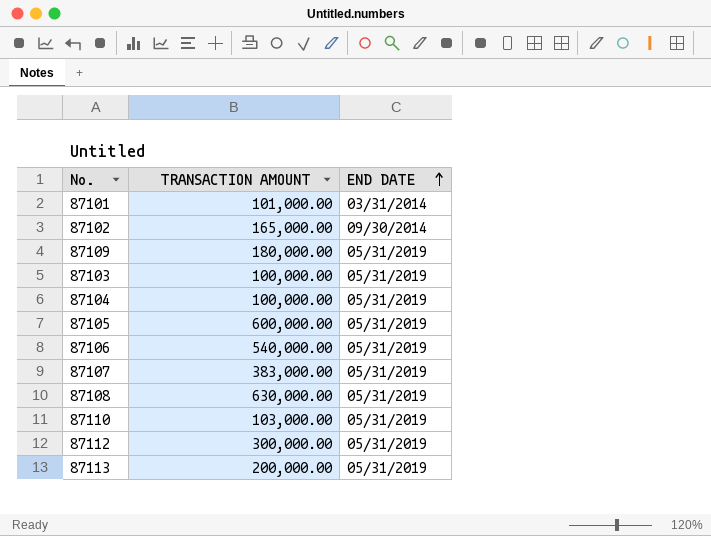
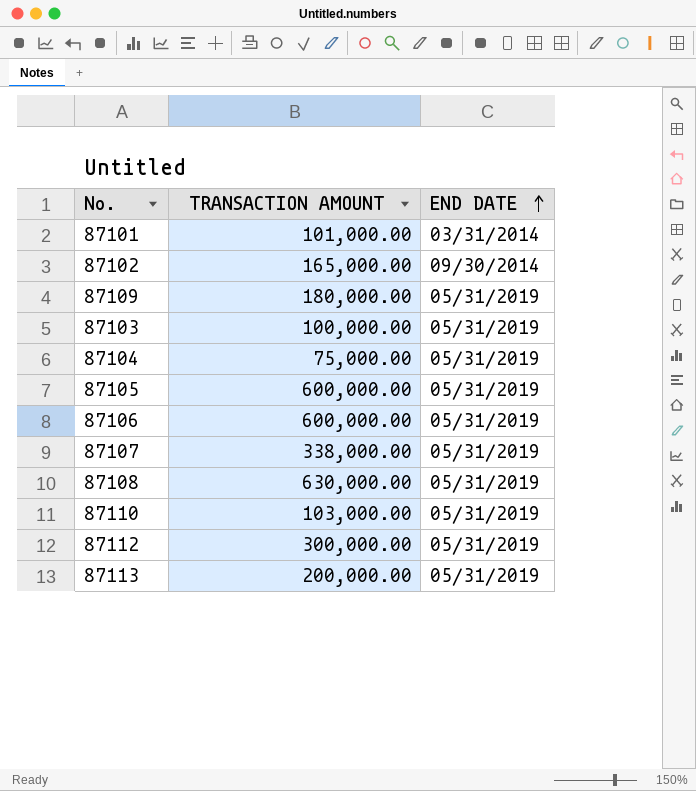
87104 | TRANSACTION AMOUNT: 100,000.00 -> 75,000.00
87106 | TRANSACTION AMOUNT: 540,000.00 -> 600,000.00
87107 | TRANSACTION AMOUNT: 383,000.00 -> 338,000.00

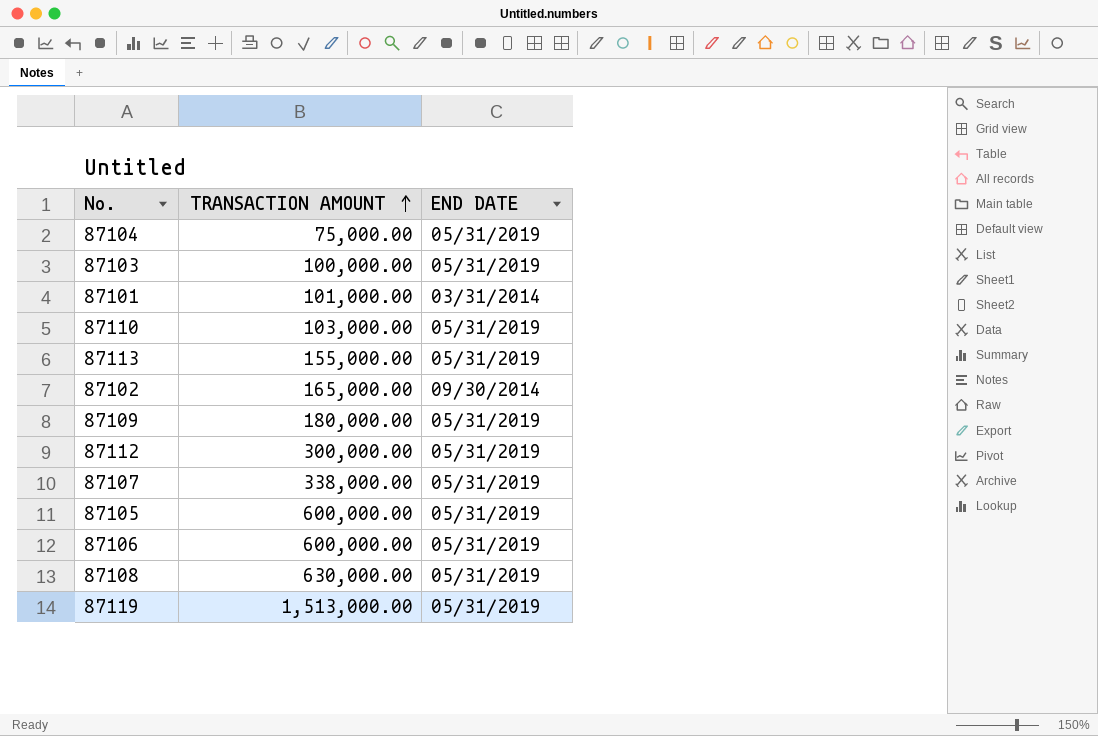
row order: END DATE ascending -> TRANSACTION AMOUNT ascending
87113 | TRANSACTION AMOUNT: 200,000.00 -> 155,000.00
row 87119: none -> 1,513,000.00 | 05/31/2019

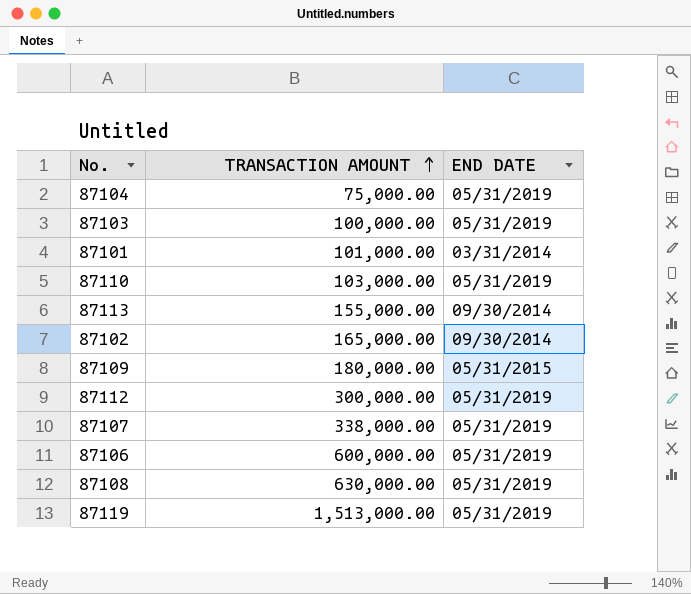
row 87105: 600,000.00 | 05/31/2019 -> none
87113 | END DATE: 05/31/2019 -> 09/30/2014
87109 | END DATE: 05/31/2019 -> 05/31/2015

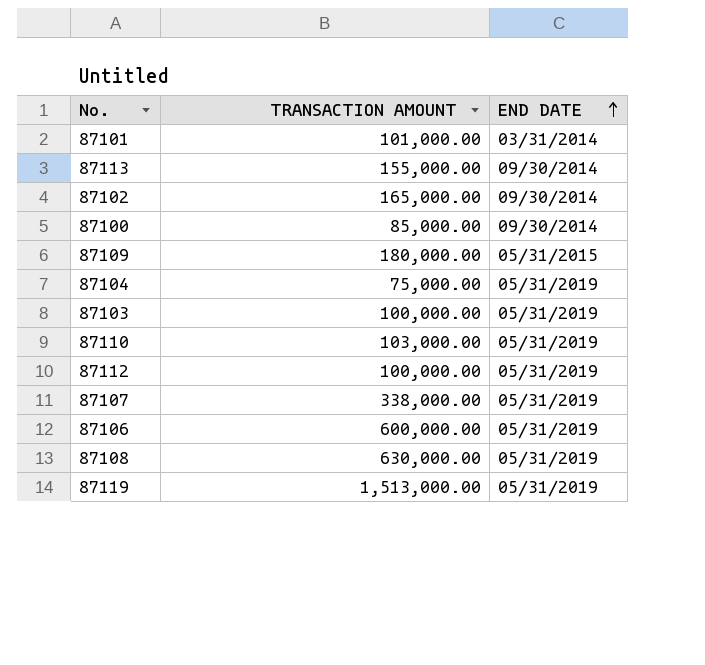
row order: TRANSACTION AMOUNT ascending -> END DATE ascending
row 87100: none -> 85,000.00 | 09/30/2014
87112 | TRANSACTION AMOUNT: 300,000.00 -> 100,000.00

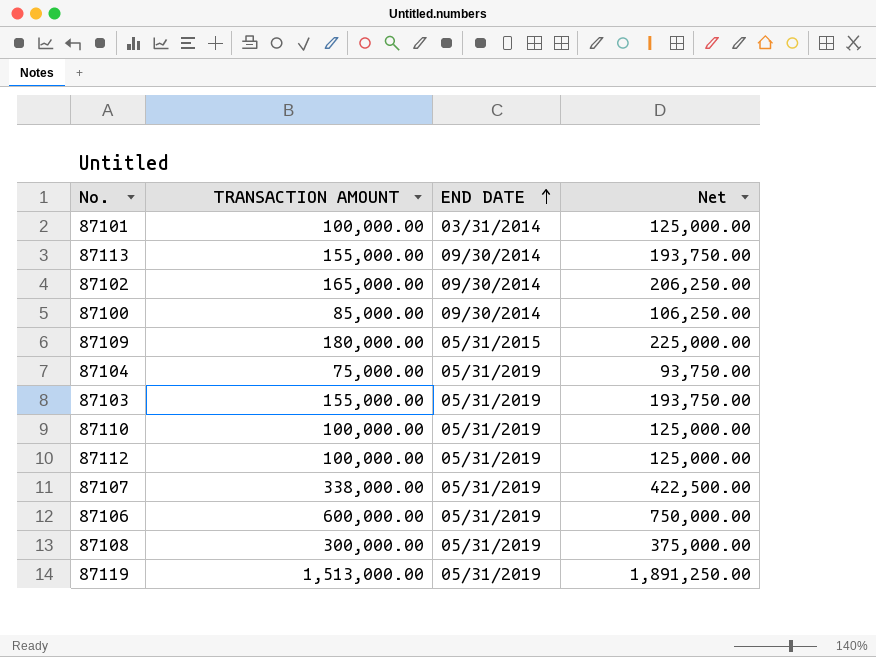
column Net | formula: none -> [TRANSACTION AMOUNT] * 1.25
87101 | TRANSACTION AMOUNT: 101,000.00 -> 100,000.00
87103 | TRANSACTION AMOUNT: 100,000.00 -> 155,000.00
87110 | TRANSACTION AMOUNT: 103,000.00 -> 100,000.00
87108 | TRANSACTION AMOUNT: 630,000.00 -> 300,000.00

